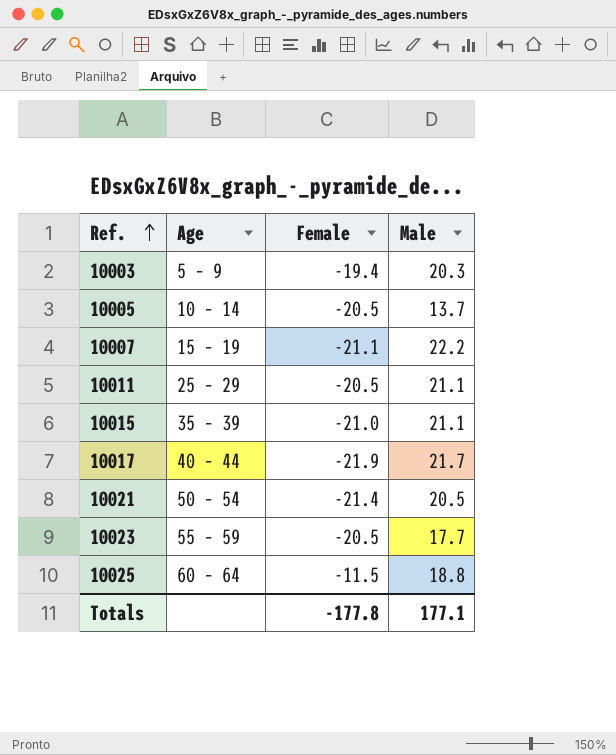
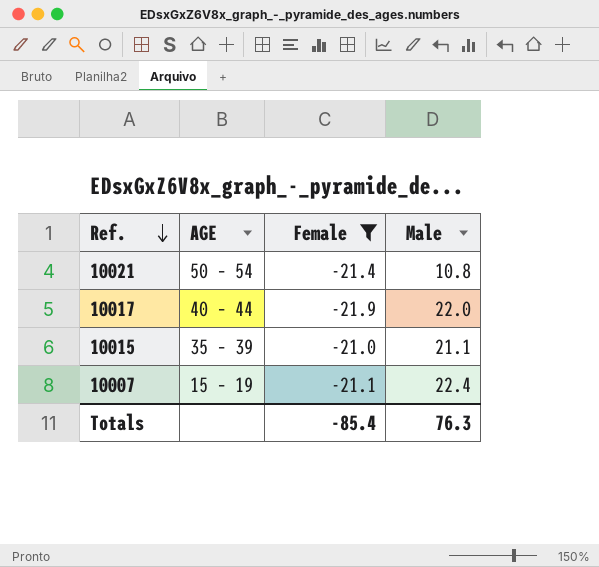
filter: none -> Female <= -21.0
row order: Ref. ascending -> Ref. descending
column name: Age -> AGE
10021 | Male: 20.5 -> 10.8
10017 | Male: 21.7 -> 22.0
10007 | Male: 22.2 -> 22.4
Totals | Female: -177.8 -> -85.4
Totals | Male: 177.1 -> 76.3

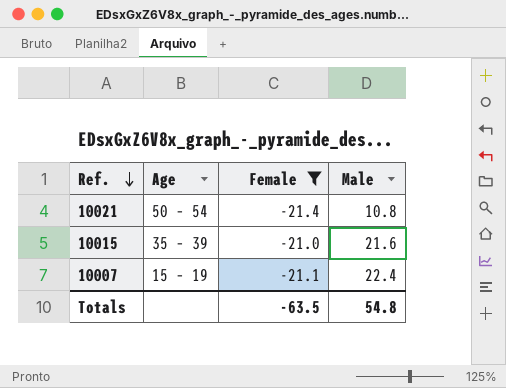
column name: AGE -> Age
row 10017: 40 – 44 | -21.9 | 22.0 -> none
10015 | Male: 21.1 -> 21.6
Totals | Female: -85.4 -> -63.5
Totals | Male: 76.3 -> 54.8

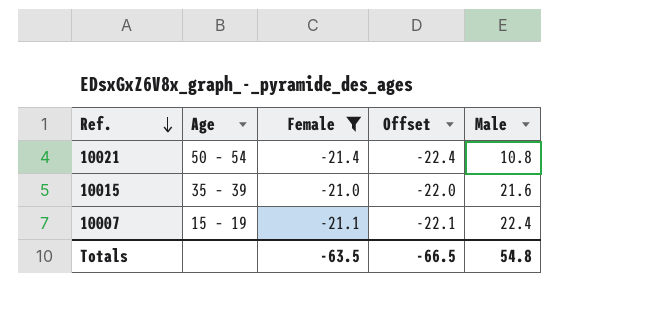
column Offset | formula: none -> [Female] - 1

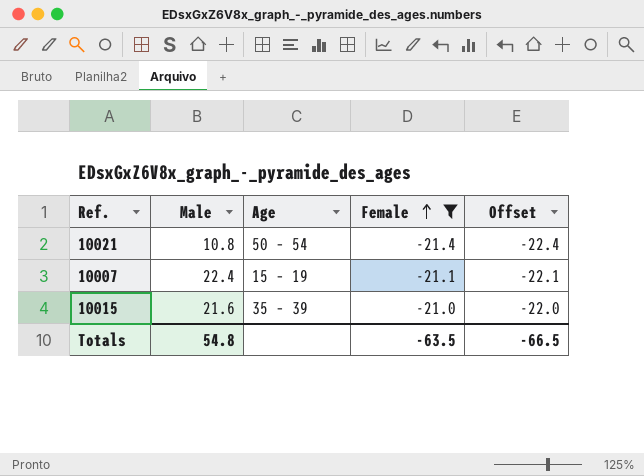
row order: Ref. descending -> Female ascending
column Male | position: 5 -> 2

